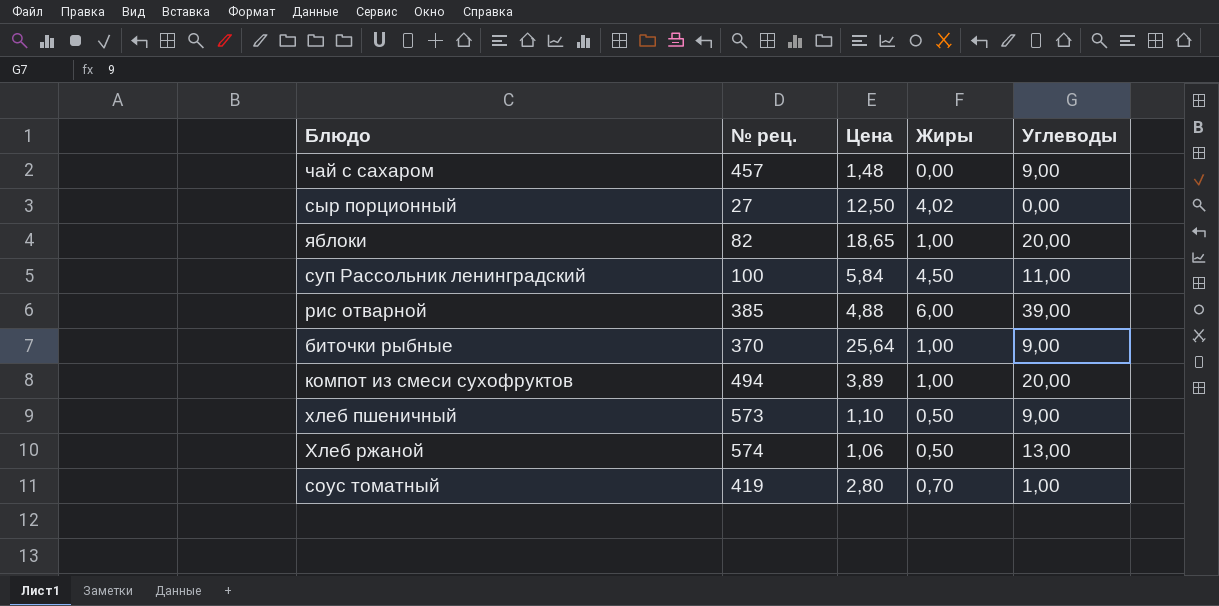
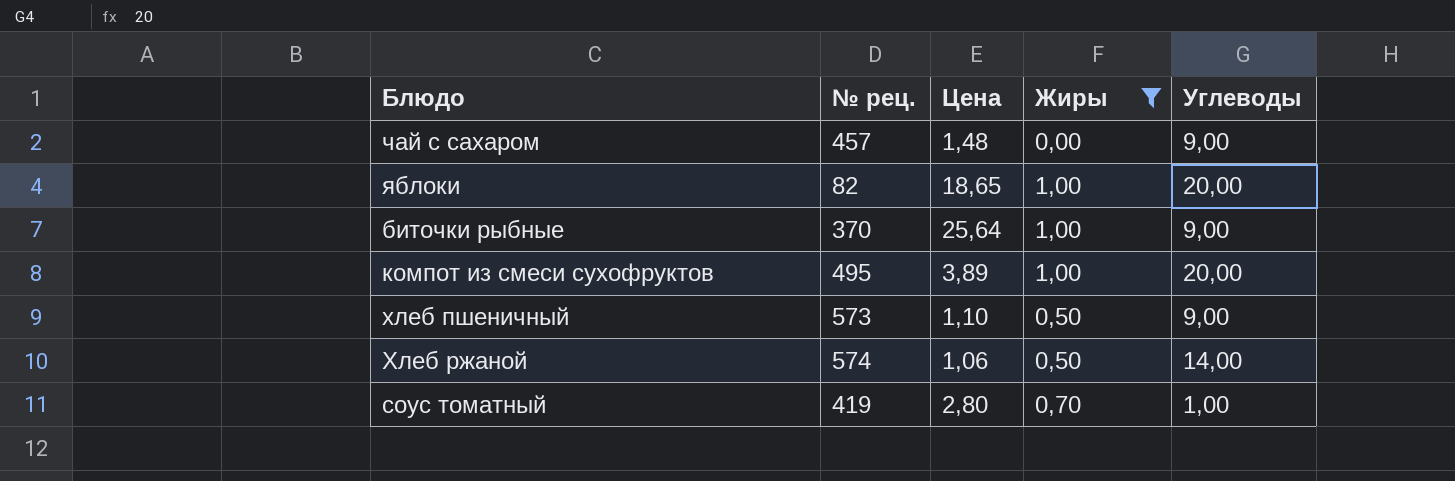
filter: none -> Жиры <= 1,00
компот из смеси сухофруктов | № рец.: 494 -> 495
Хлеб ржаной | Углеводы: 13,00 -> 14,00

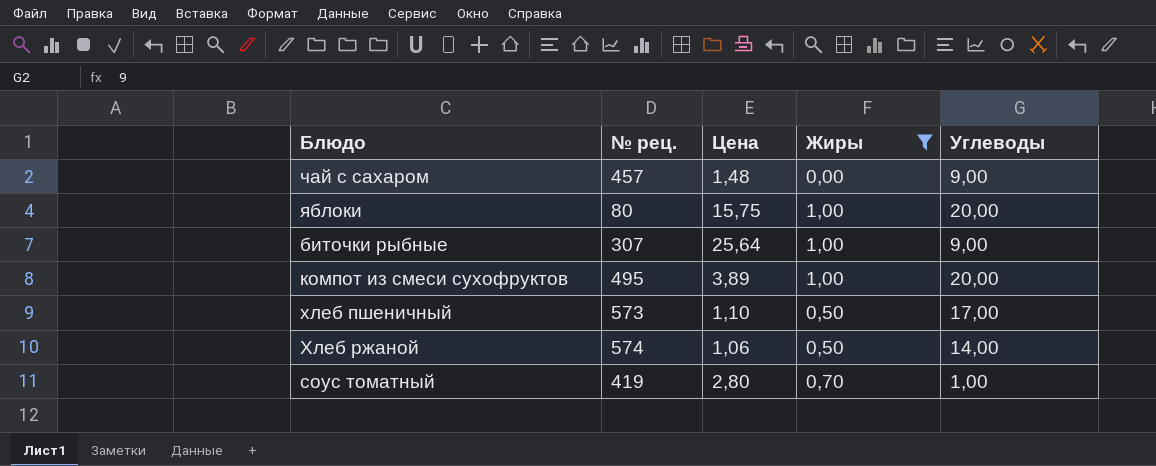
яблоки | № рец.: 82 -> 80
яблоки | Цена: 18,65 -> 15,75
биточки рыбные | № рец.: 370 -> 307
хлеб пшеничный | Углеводы: 9,00 -> 17,00

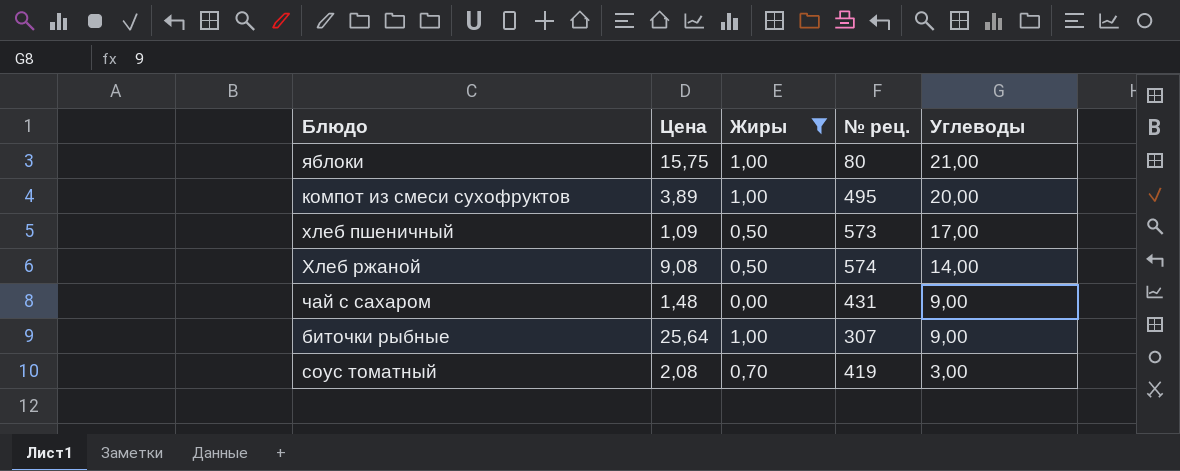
row order: none -> Углеводы descending
column № рец. | position: 2 -> 4
яблоки | Углеводы: 20,00 -> 21,00
хлеб пшеничный | Цена: 1,10 -> 1,09
Хлеб ржаной | Цена: 1,06 -> 9,08
чай с сахаром | № рец.: 457 -> 431
соус томатный | Цена: 2,80 -> 2,08
соус томатный | Углеводы: 1,00 -> 3,00

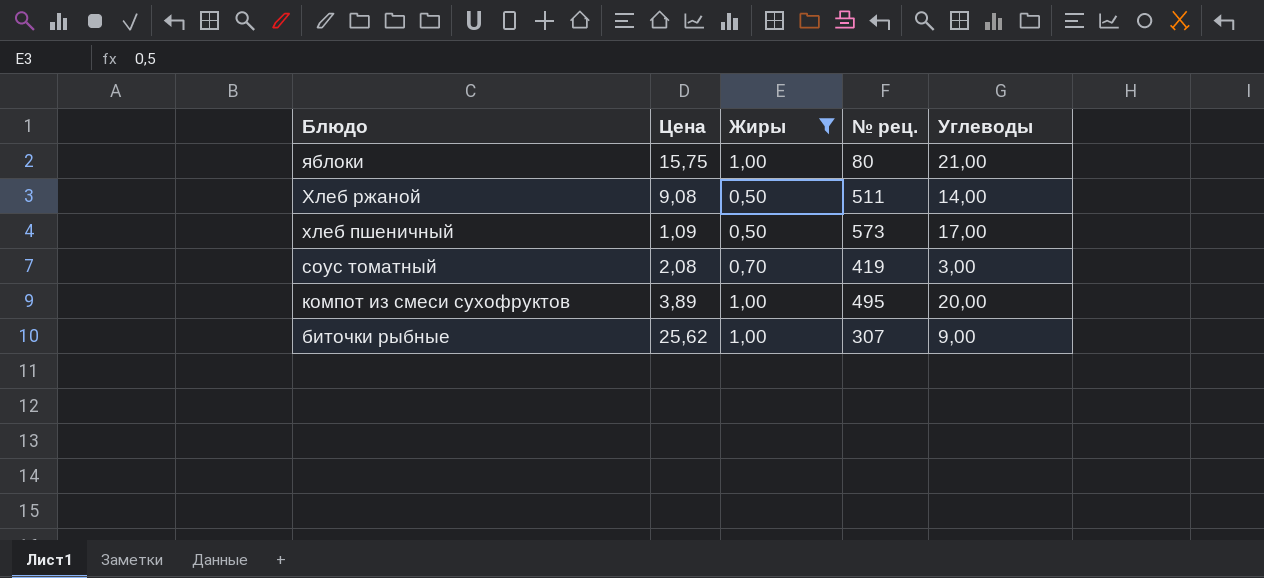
row order: Углеводы descending -> Блюдо descending
row чай с сахаром: 1,48 | 0,00 | 431 | 9,00 -> none
Хлеб ржаной | № рец.: 574 -> 511
биточки рыбные | Цена: 25,64 -> 25,62

